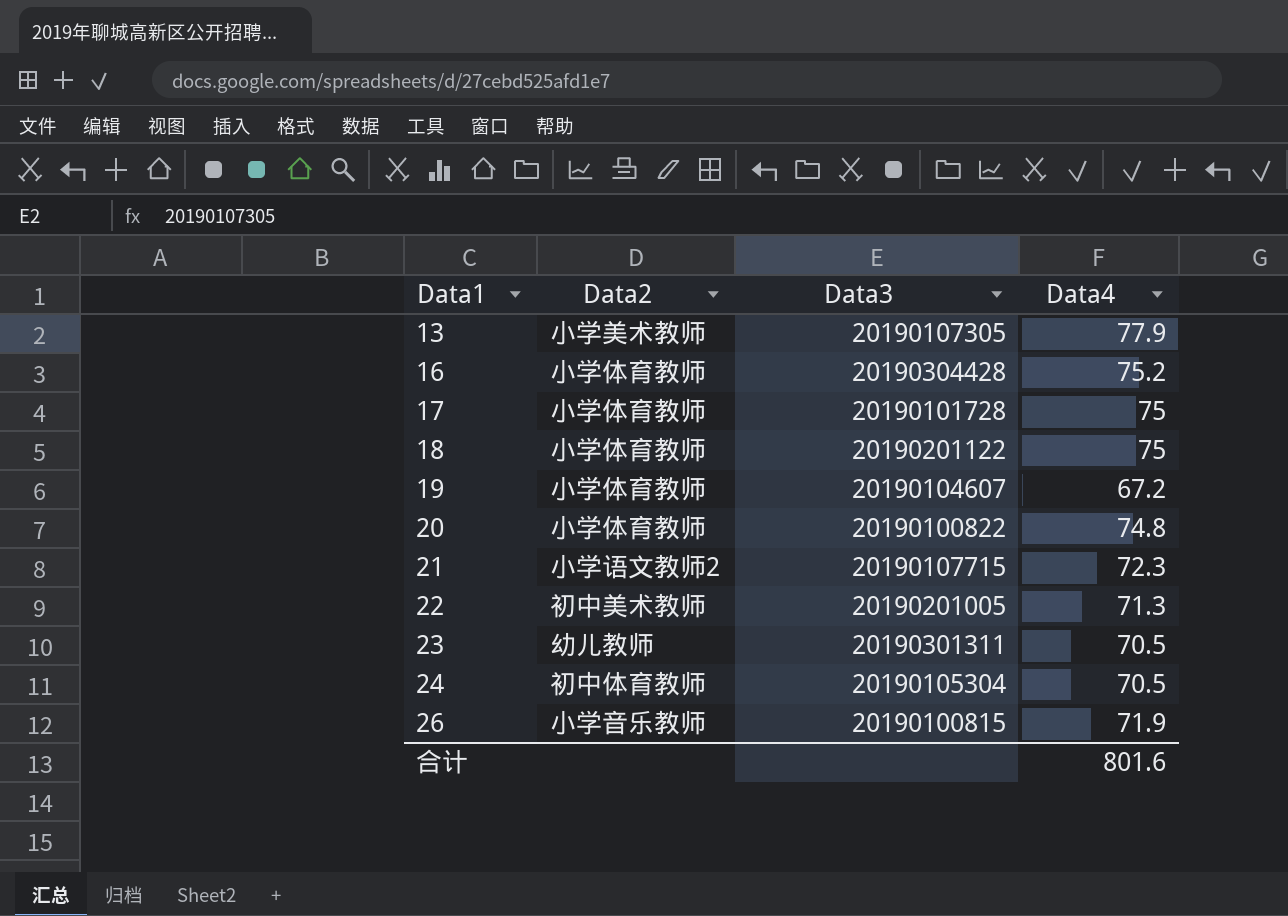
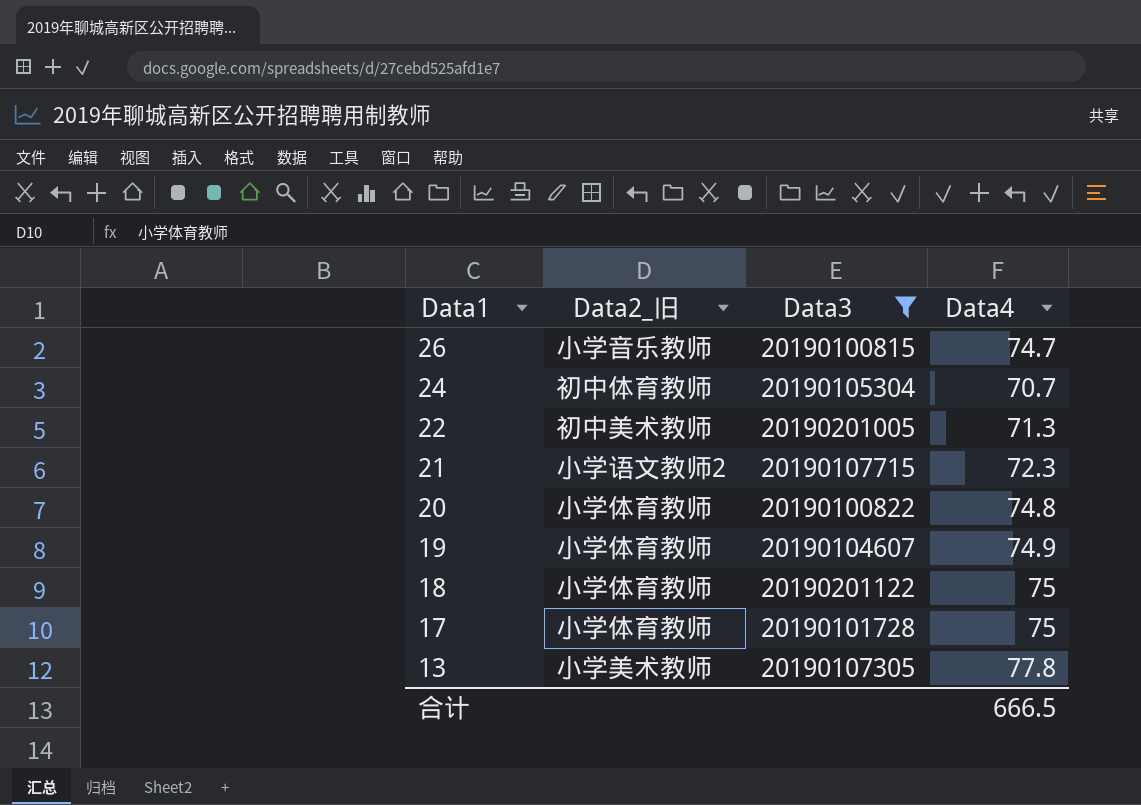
filter: none -> Data3 <= 20190201122
row order: Data1 ascending -> Data1 descending
column name: Data2 -> Data2_旧
26 | Data4: 71.9 -> 74.7
24 | Data4: 70.5 -> 70.7
19 | Data4: 67.2 -> 74.9
13 | Data4: 77.9 -> 77.8
合计 | Data4: 801.6 -> 666.5

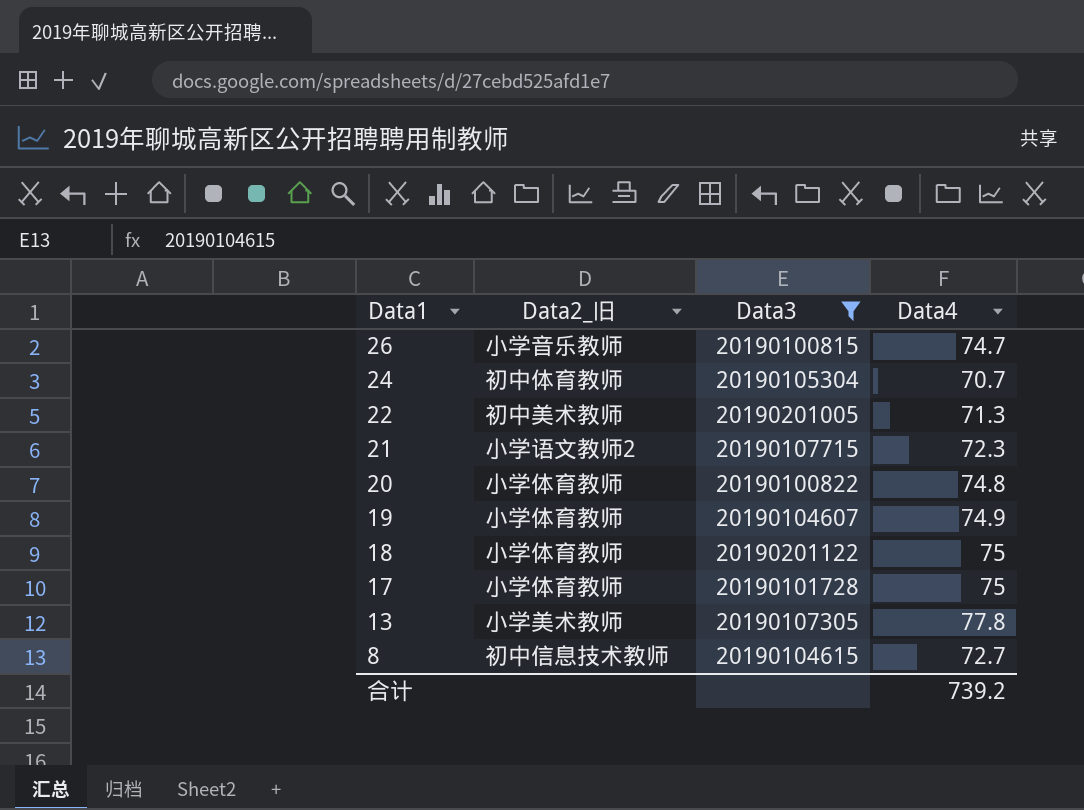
row 8: none -> 初中信息技术教师 | 20190104615 | 72.7
合计 | Data4: 666.5 -> 739.2

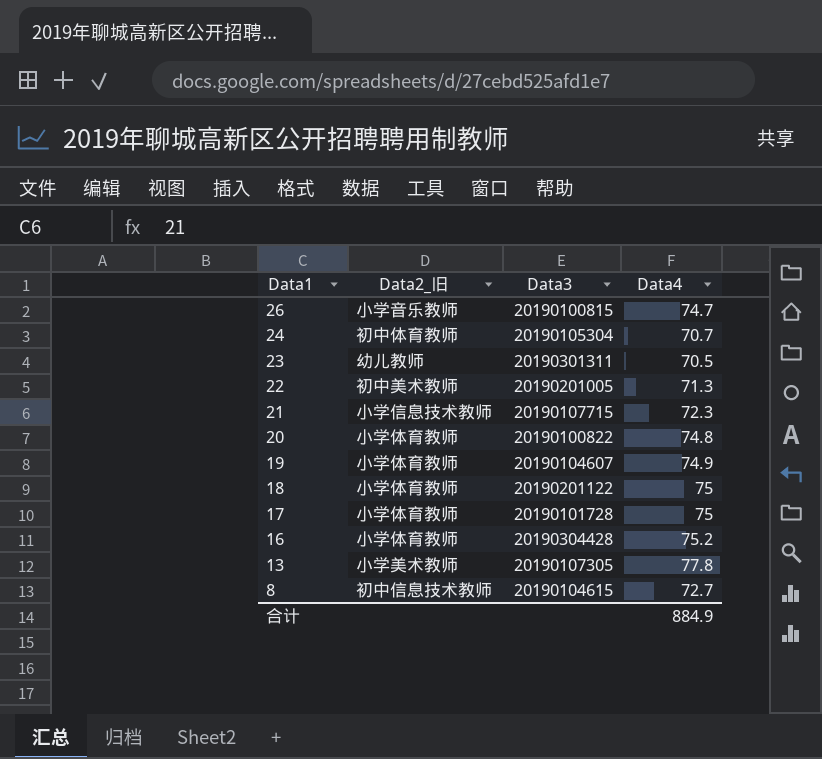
filter: Data3 <= 20190201122 -> none
21 | Data2_旧: 小学语文教师2 -> 小学信息技术教师
合计 | Data4: 739.2 -> 884.9

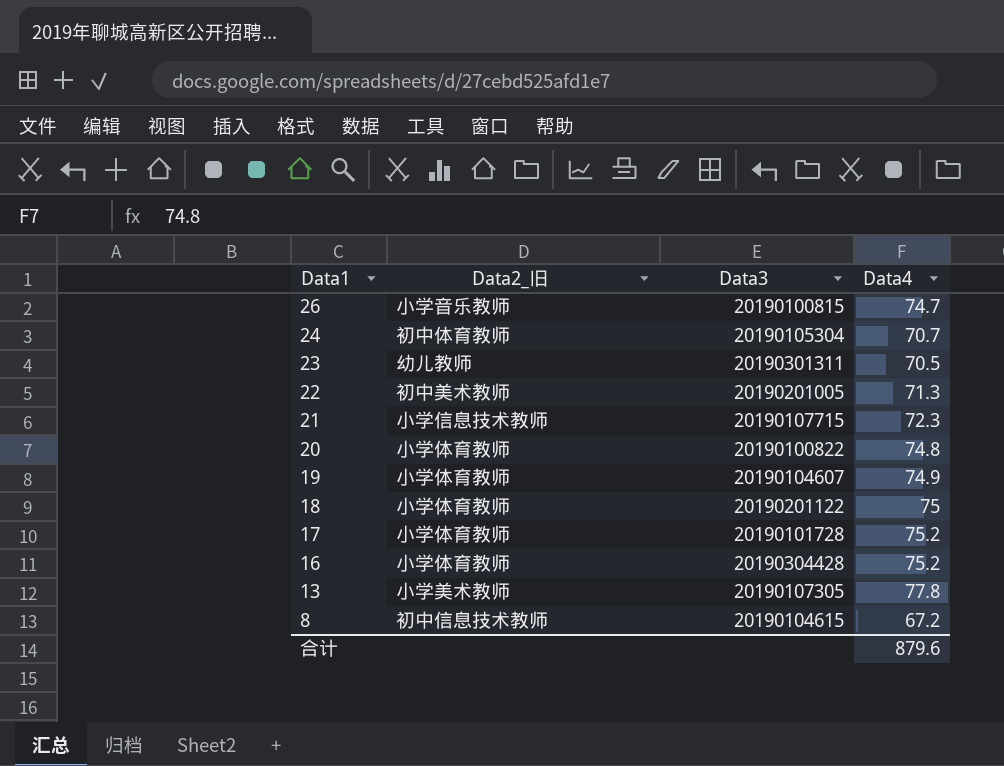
17 | Data4: 75 -> 75.2
8 | Data4: 72.7 -> 67.2
合计 | Data4: 884.9 -> 879.6

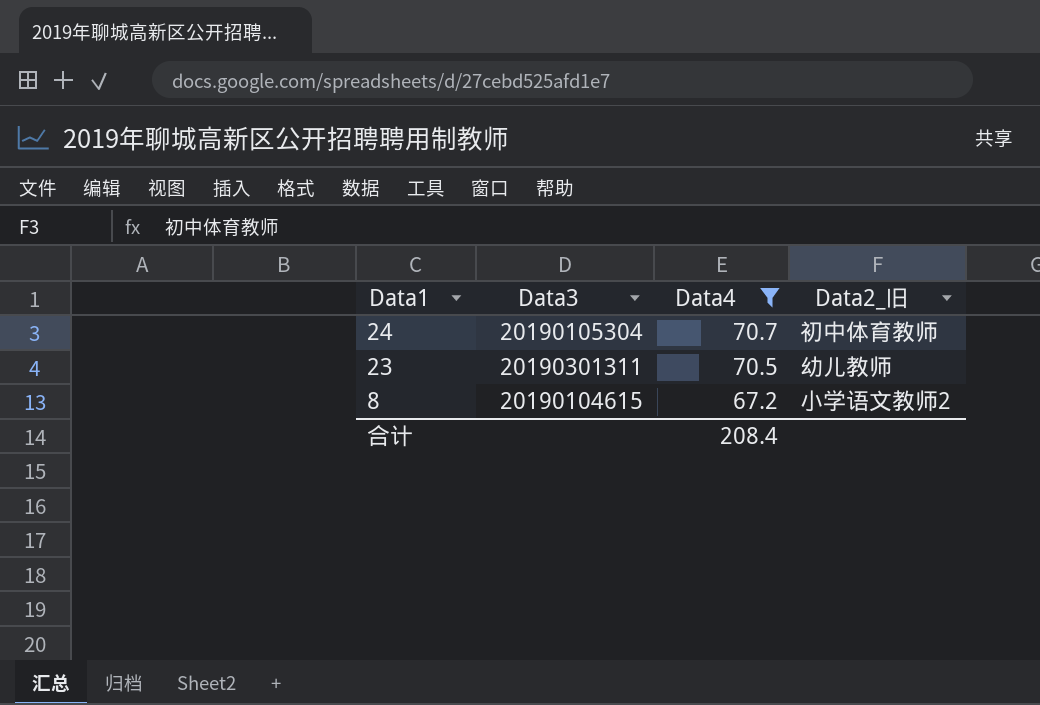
filter: none -> Data4 <= 70.7
column Data2_旧 | position: 2 -> 4
8 | Data2_旧: 初中信息技术教师 -> 小学语文教师2
合计 | Data4: 879.6 -> 208.4

